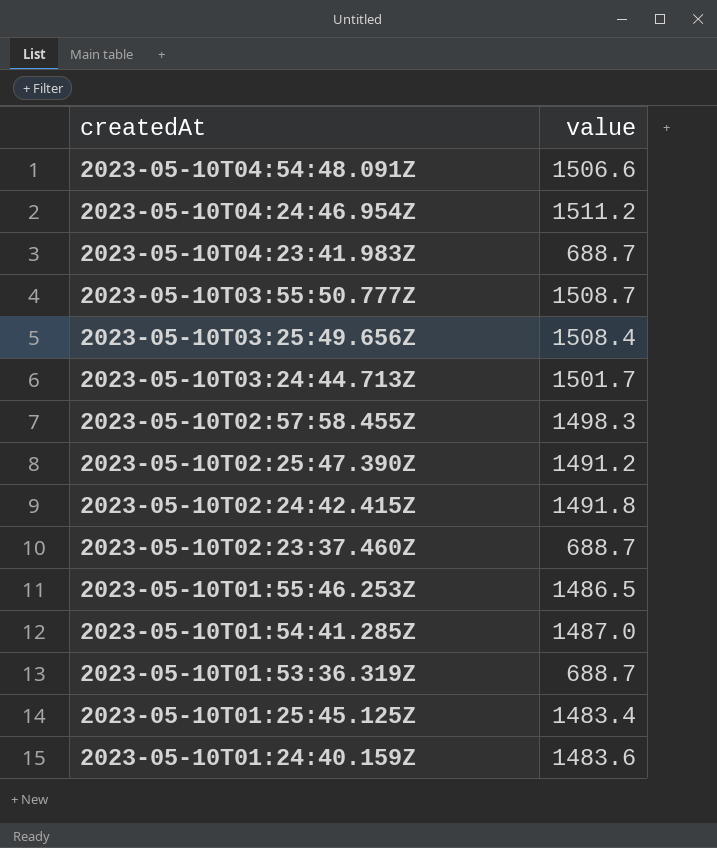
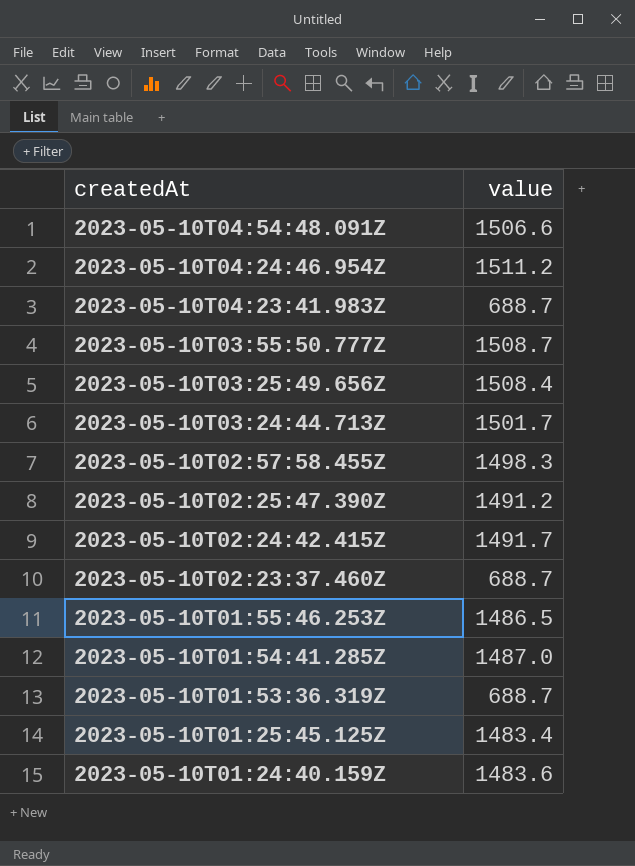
2023-05-10T02:24:42.415Z | value: 1491.8 -> 1491.7

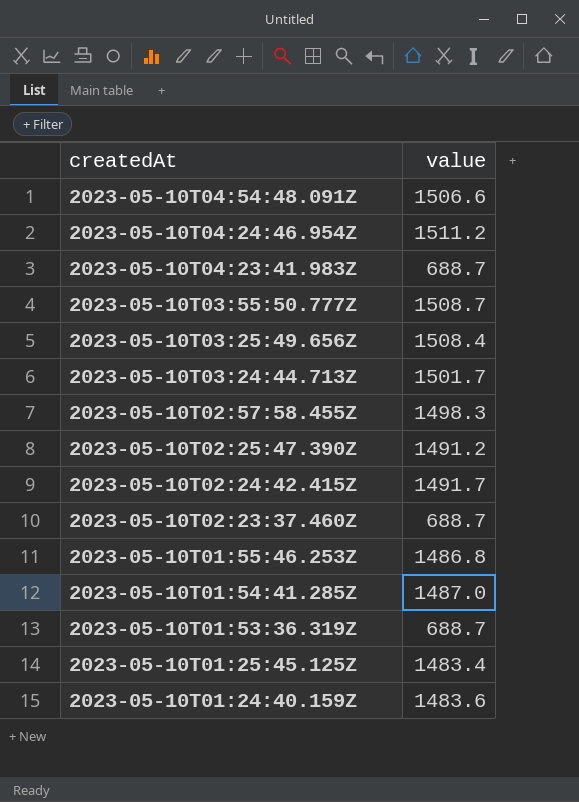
2023-05-10T01:55:46.253Z | value: 1486.5 -> 1486.8

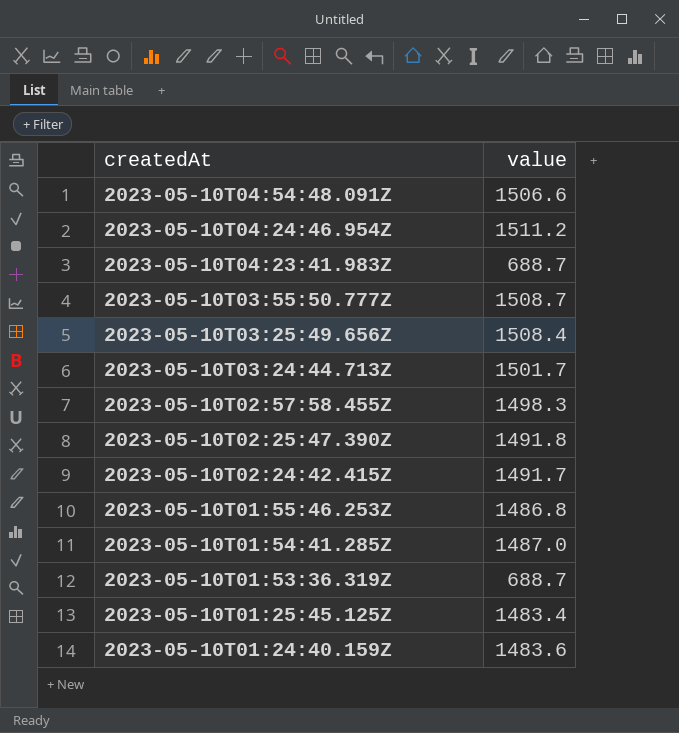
row 2023-05-10T02:23:37.460Z: 688.7 -> none
2023-05-10T02:25:47.390Z | value: 1491.2 -> 1491.8

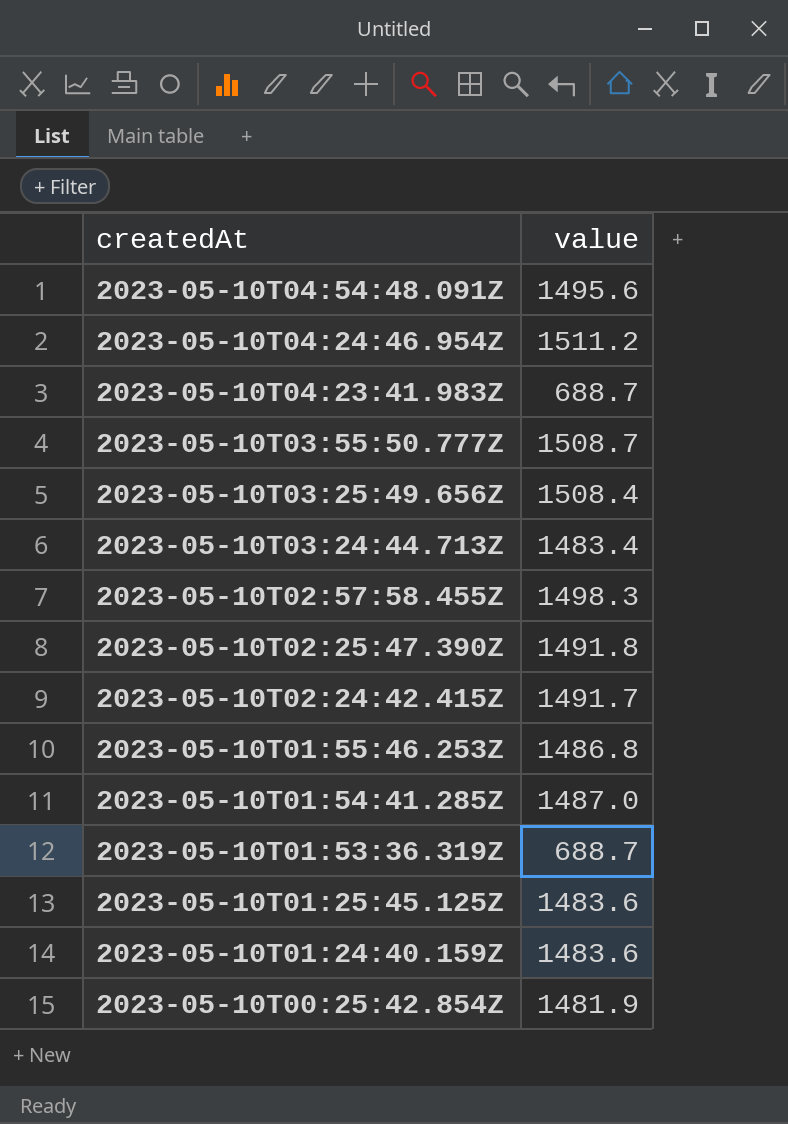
2023-05-10T04:54:48.091Z | value: 1506.6 -> 1495.6
2023-05-10T03:24:44.713Z | value: 1501.7 -> 1483.4
2023-05-10T01:25:45.125Z | value: 1483.4 -> 1483.6
row 2023-05-10T00:25:42.854Z: none -> 1481.9

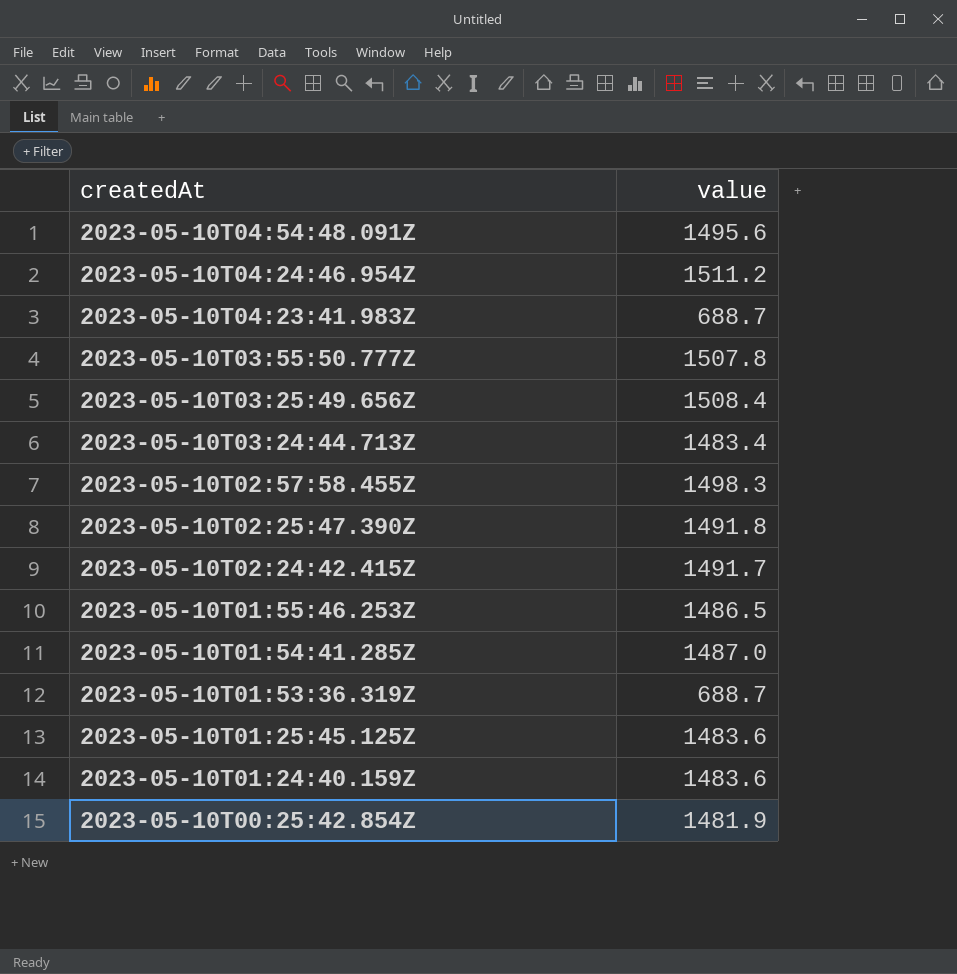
2023-05-10T03:55:50.777Z | value: 1508.7 -> 1507.8
2023-05-10T01:55:46.253Z | value: 1486.8 -> 1486.5

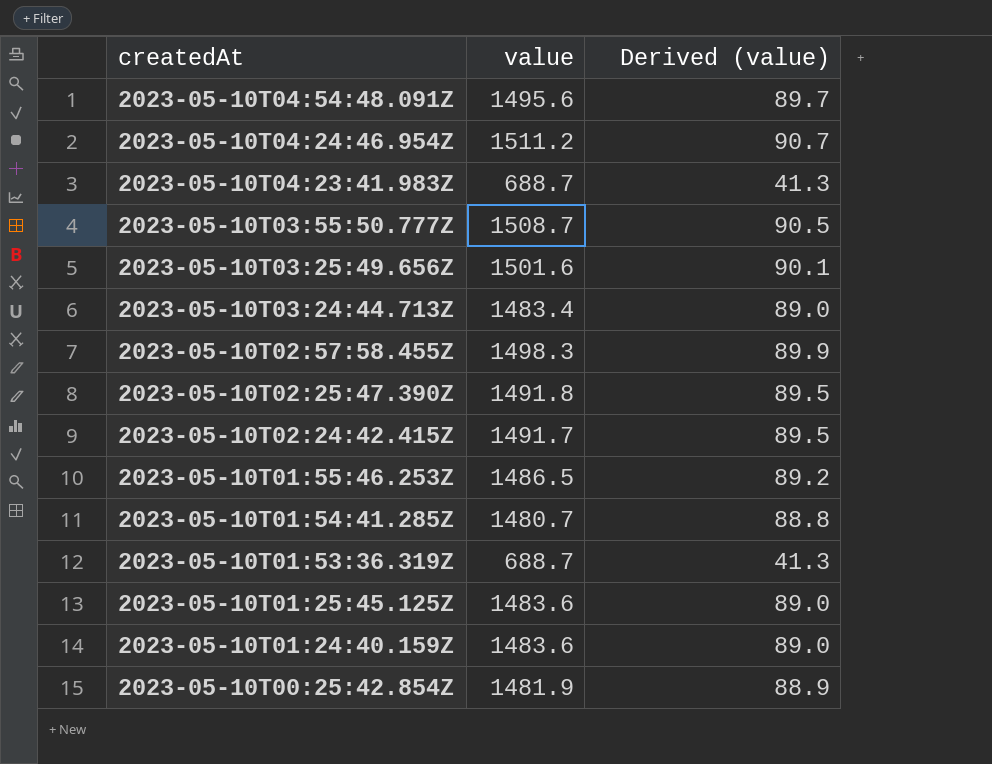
column Derived (value) | formula: none -> [value] * 0.06
2023-05-10T03:55:50.777Z | value: 1507.8 -> 1508.7
2023-05-10T03:25:49.656Z | value: 1508.4 -> 1501.6
2023-05-10T01:54:41.285Z | value: 1487.0 -> 1480.7

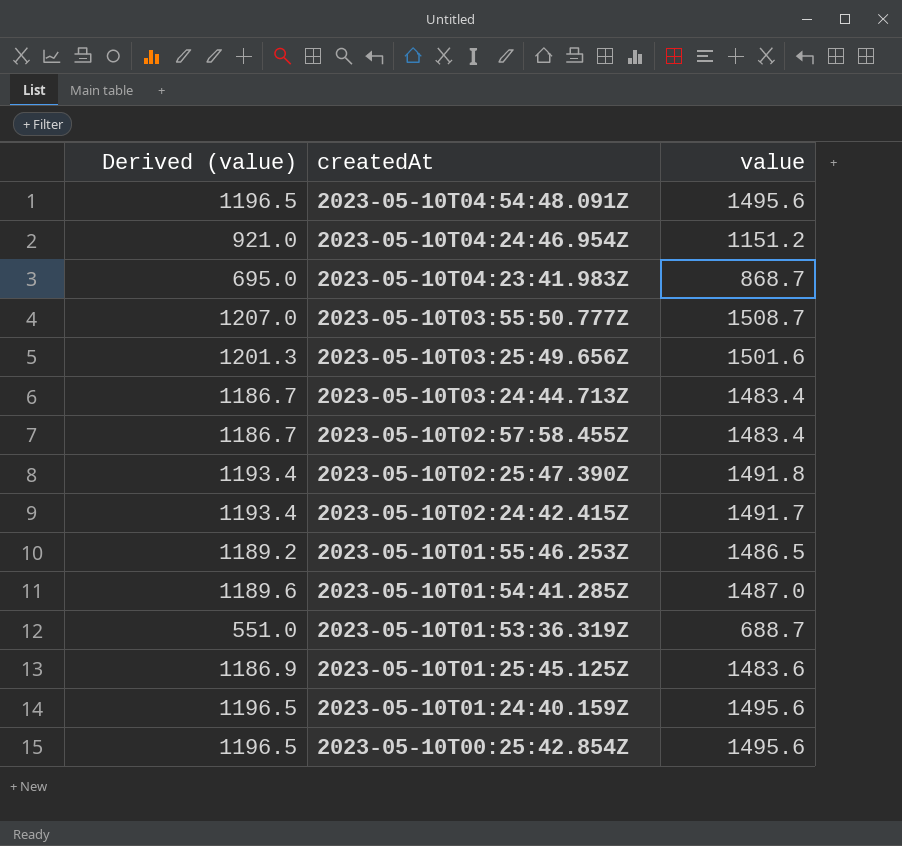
column Derived (value) | formula: [value] * 0.06 -> [value] * 0.8
column Derived (value) | position: 3 -> 1
2023-05-10T04:24:46.954Z | value: 1511.2 -> 1151.2
2023-05-10T04:23:41.983Z | value: 688.7 -> 868.7
2023-05-10T02:57:58.455Z | value: 1498.3 -> 1483.4
2023-05-10T01:54:41.285Z | value: 1480.7 -> 1487.0
2023-05-10T01:24:40.159Z | value: 1483.6 -> 1495.6
2023-05-10T00:25:42.854Z | value: 1481.9 -> 1495.6

